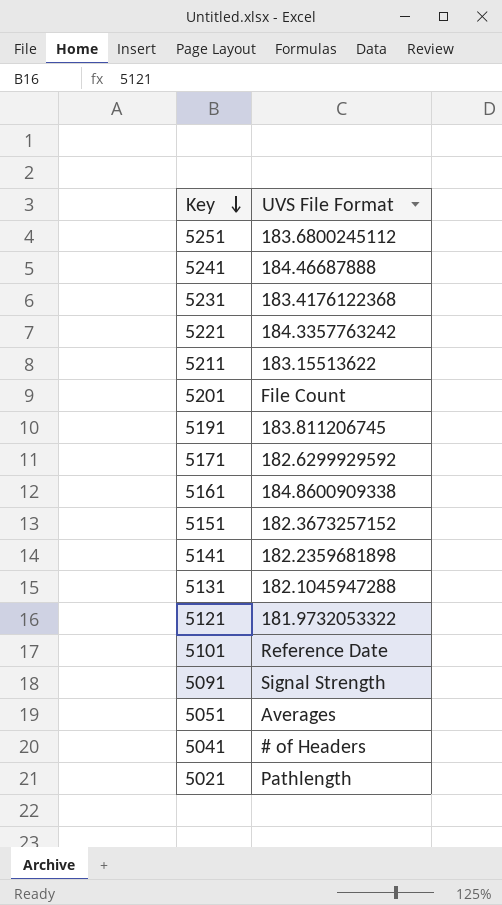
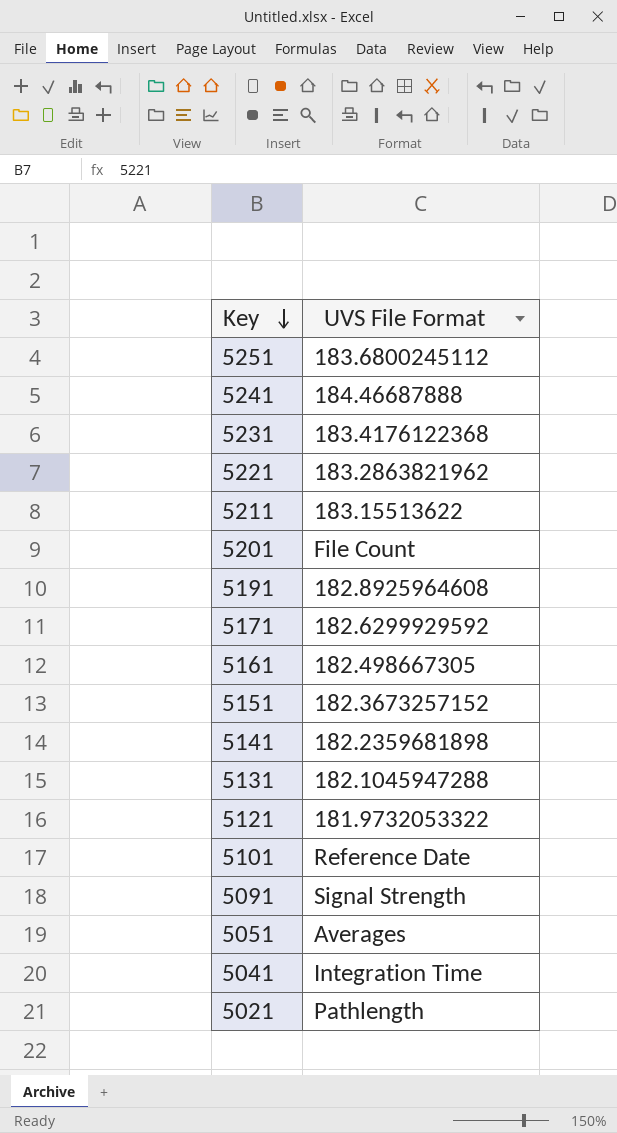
5221 | UVS File Format: 184.3357763242 -> 183.2863821962
5191 | UVS File Format: 183.811206745 -> 182.8925964608
5161 | UVS File Format: 184.8600909338 -> 182.498667305
5041 | UVS File Format: # of Headers -> Integration Time

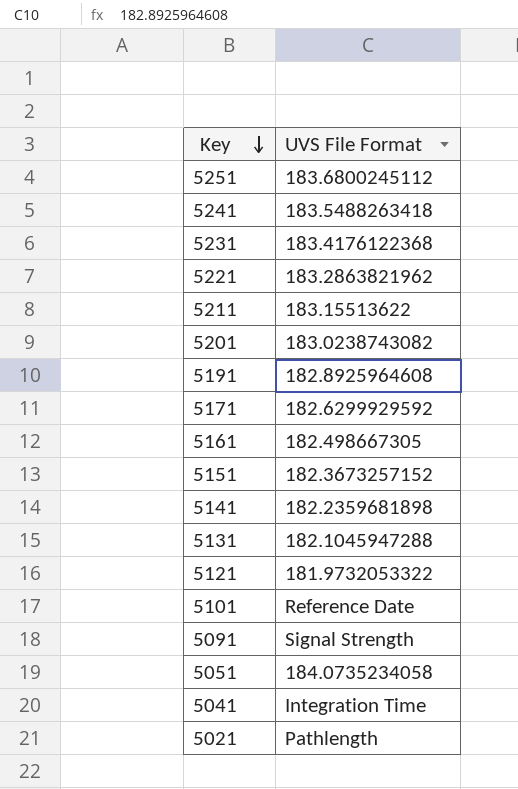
5241 | UVS File Format: 184.46687888 -> 183.5488263418
5201 | UVS File Format: File Count -> 183.0238743082
5051 | UVS File Format: Averages -> 184.0735234058

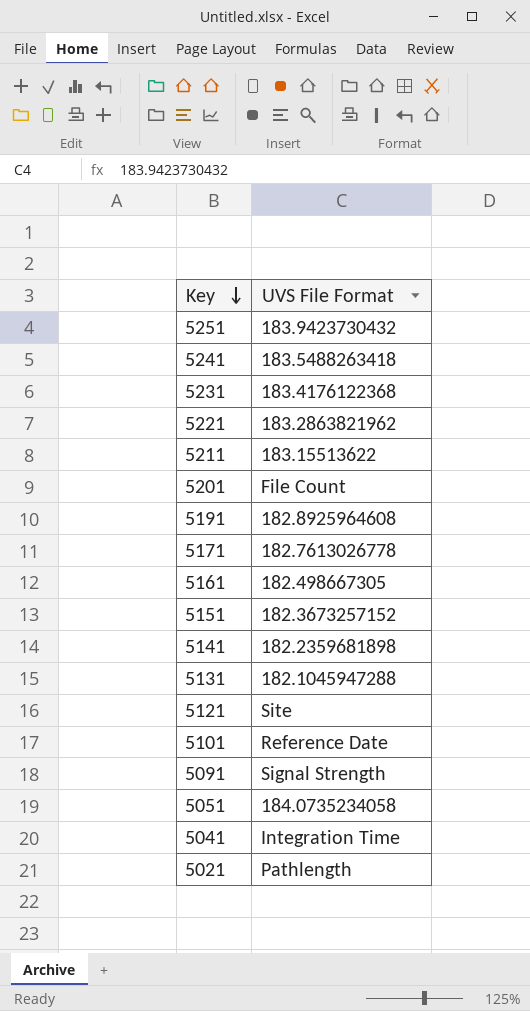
5251 | UVS File Format: 183.6800245112 -> 183.9423730432
5201 | UVS File Format: 183.0238743082 -> File Count
5171 | UVS File Format: 182.6299929592 -> 182.7613026778
5121 | UVS File Format: 181.9732053322 -> Site

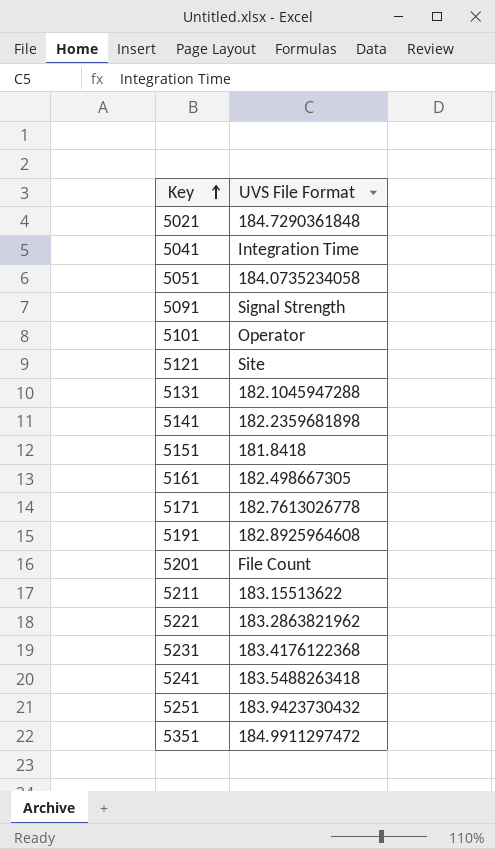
row order: Key descending -> Key ascending
5021 | UVS File Format: Pathlength -> 184.7290361848
5101 | UVS File Format: Reference Date -> Operator
5151 | UVS File Format: 182.3673257152 -> 181.8418
row 5351: none -> 184.9911297472

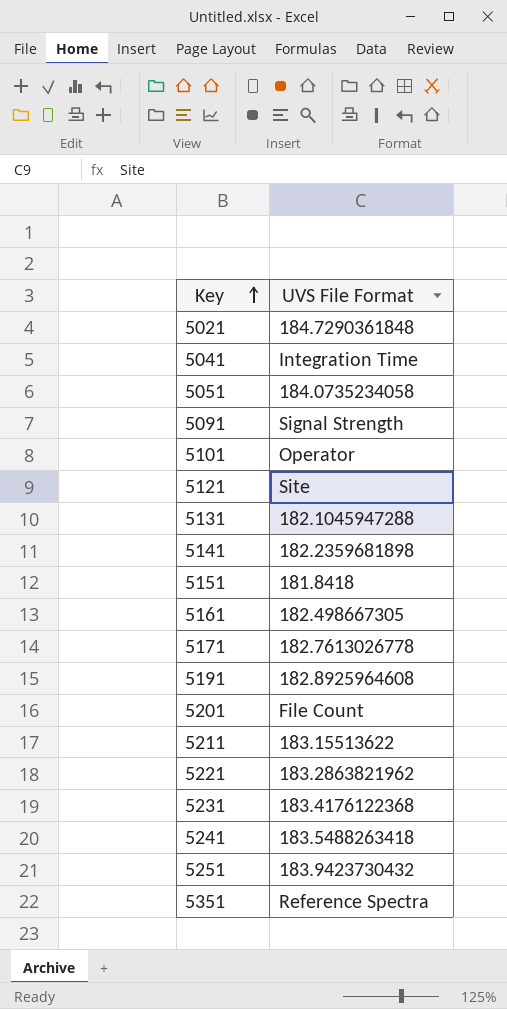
5351 | UVS File Format: 184.9911297472 -> Reference Spectra

